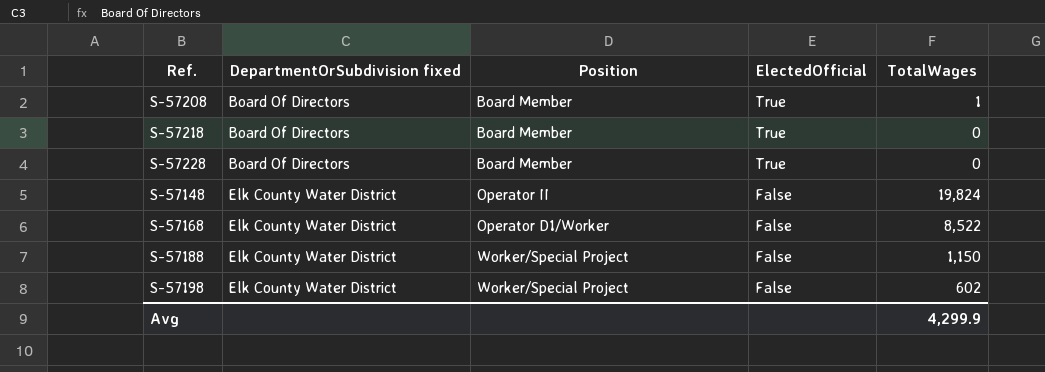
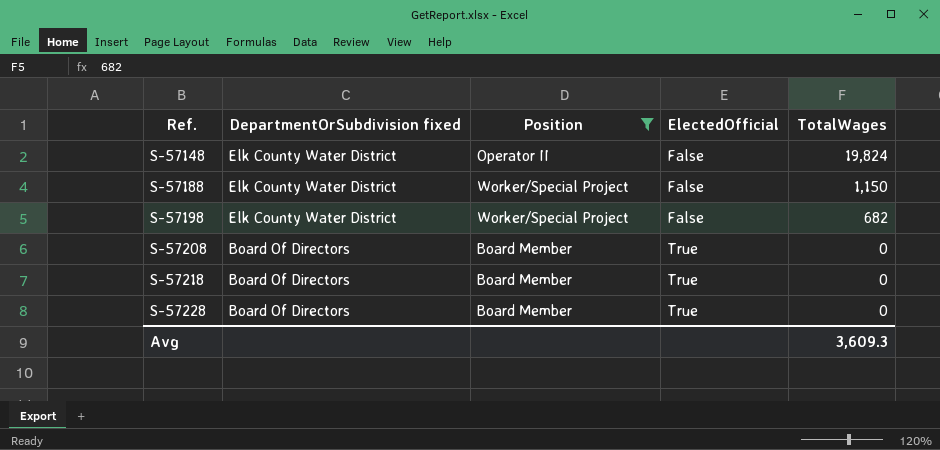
filter: none -> Position != Operator D1/Worker
row order: DepartmentOrSubdivision fixed ascending -> Ref. ascending
S-57198 | TotalWages: 602 -> 682
S-57208 | TotalWages: 1 -> 0
Avg | TotalWages: 4,299.9 -> 3,609.3

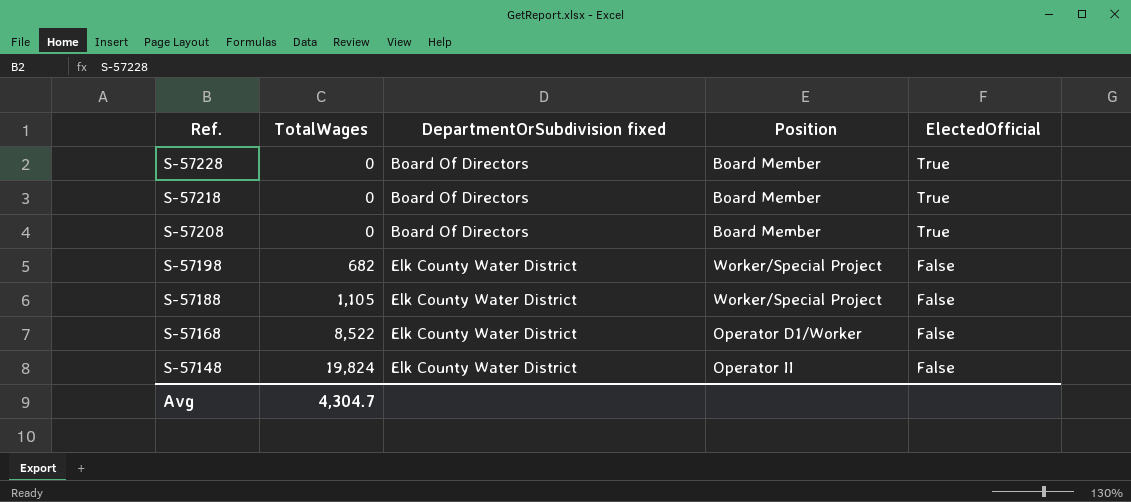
filter: Position != Operator D1/Worker -> none
row order: Ref. ascending -> Ref. descending
column TotalWages | position: 5 -> 2
S-57188 | TotalWages: 1,150 -> 1,105
Avg | TotalWages: 3,609.3 -> 4,304.7

